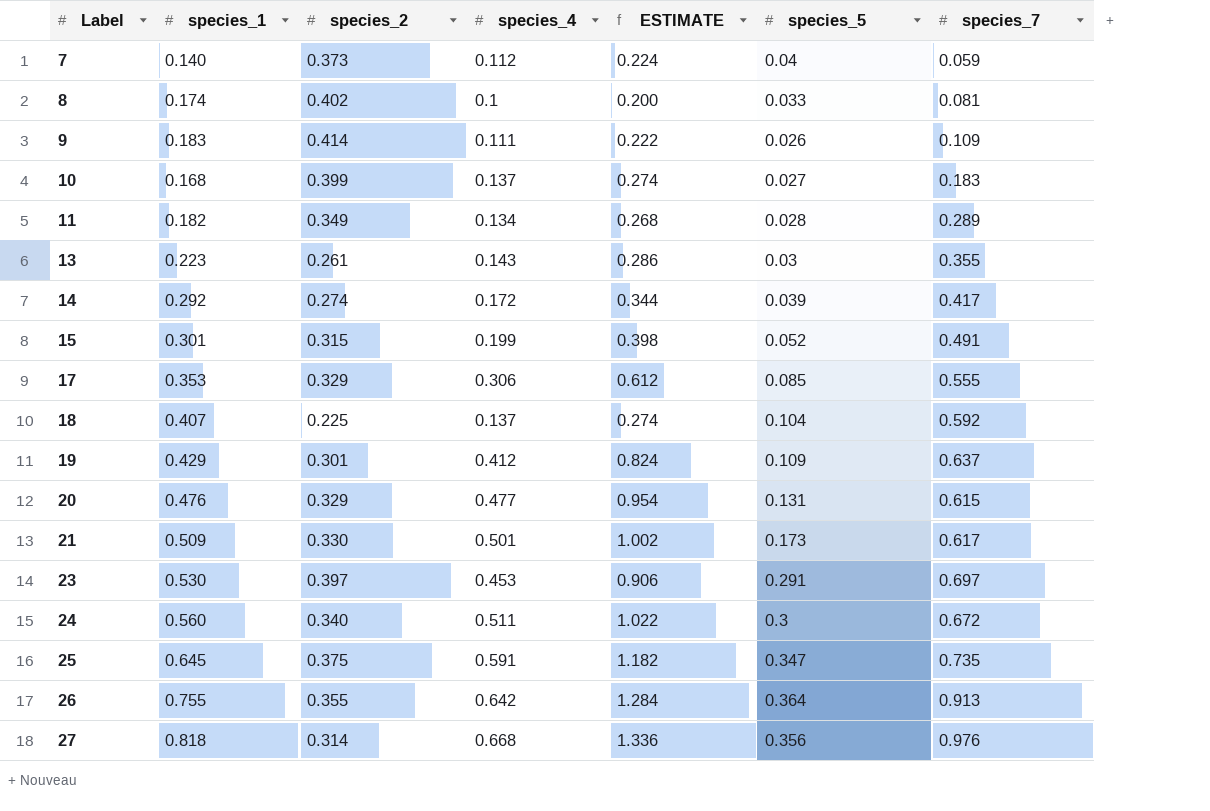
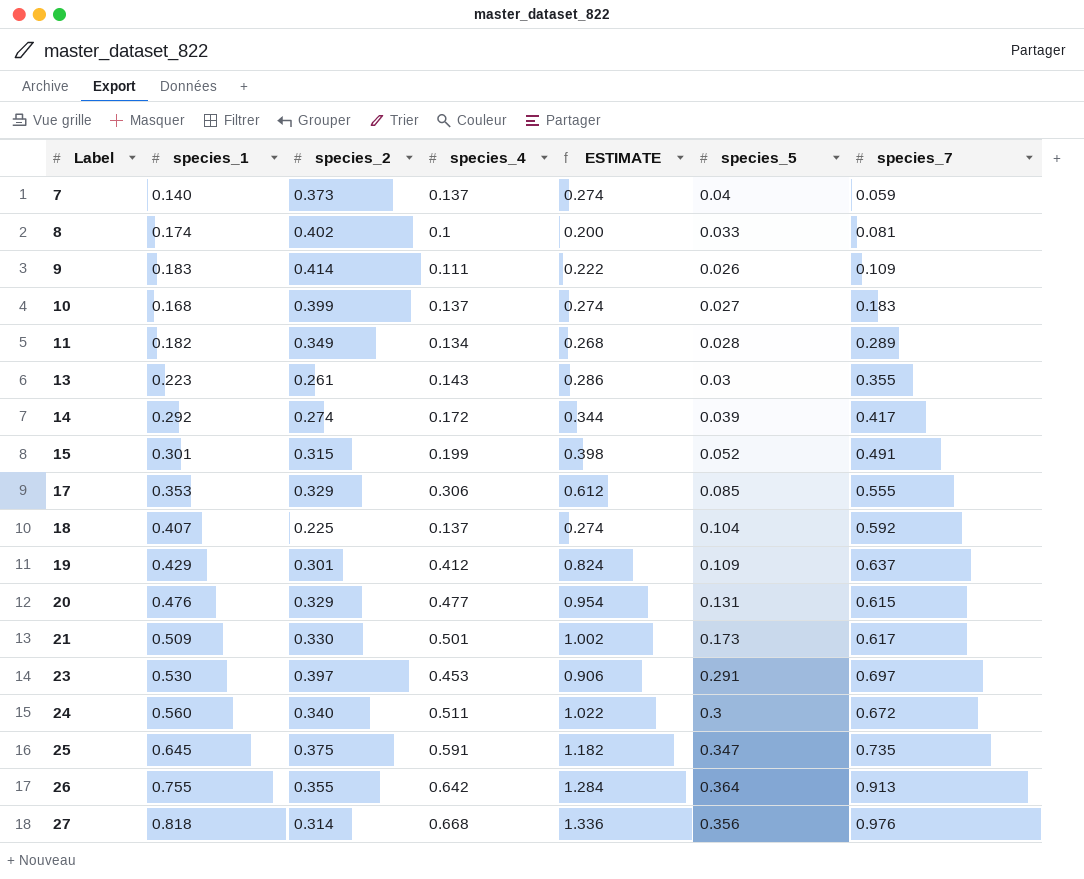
7 | species_4: 0.112 -> 0.137
7 | ESTIMATE: 0.224 -> 0.274

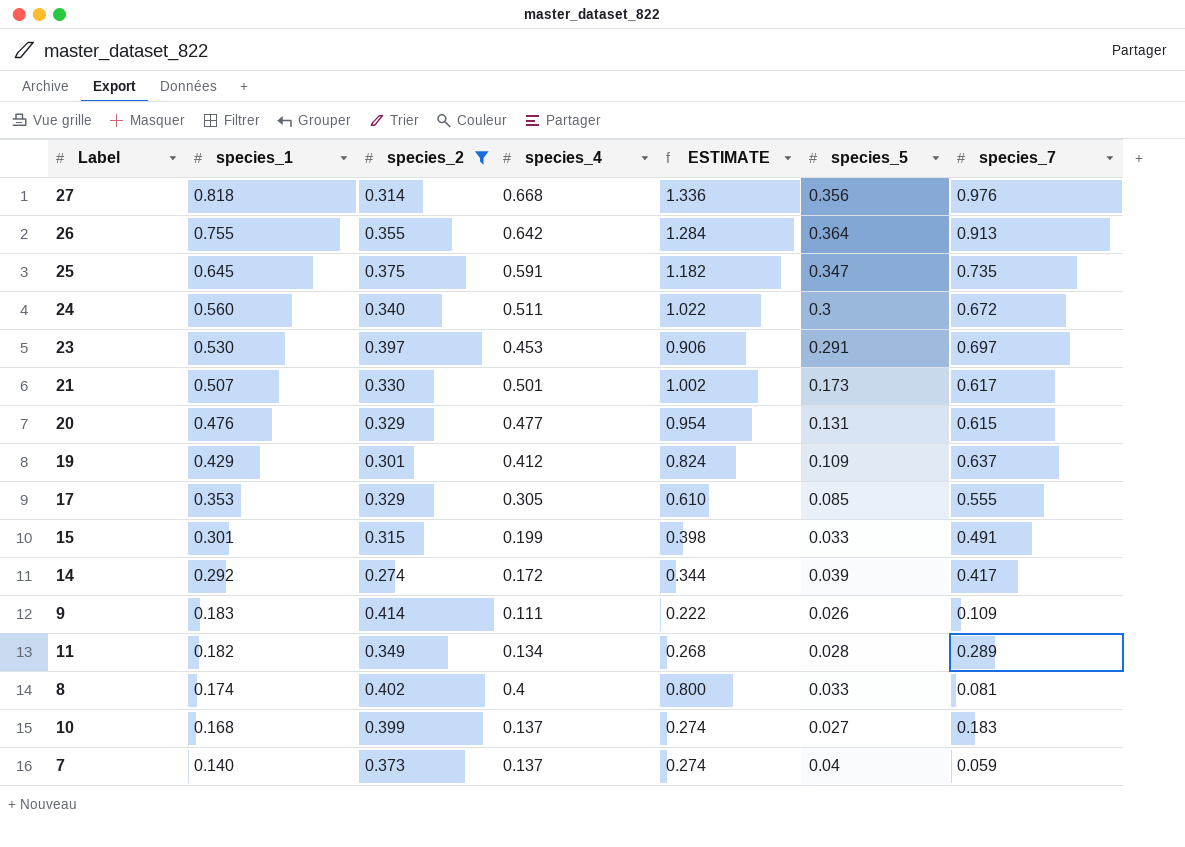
filter: none -> species_2 >= 0.274
row order: Label ascending -> species_1 descending
21 | species_1: 0.509 -> 0.507
17 | species_4: 0.306 -> 0.305
17 | ESTIMATE: 0.612 -> 0.610
15 | species_5: 0.052 -> 0.033
8 | species_4: 0.1 -> 0.4
8 | ESTIMATE: 0.200 -> 0.800

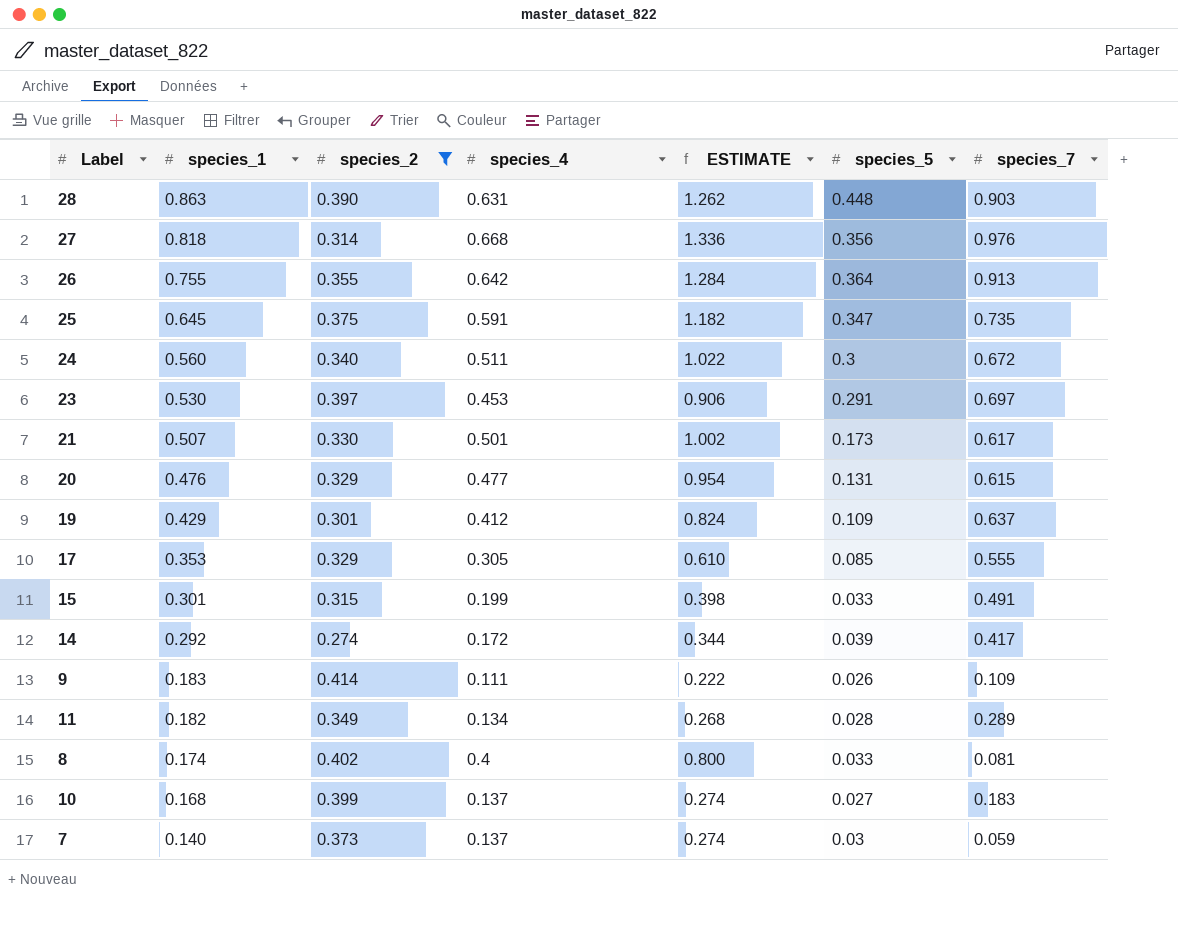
row 28: none -> 0.863 | 0.390 | 0.631 | 1.262 | 0.448 | 0.903
7 | species_5: 0.04 -> 0.03

